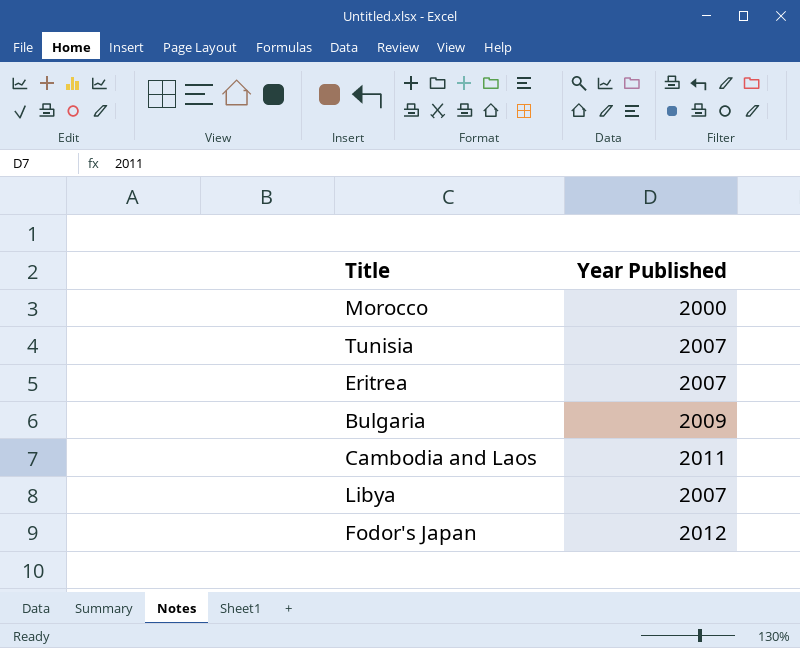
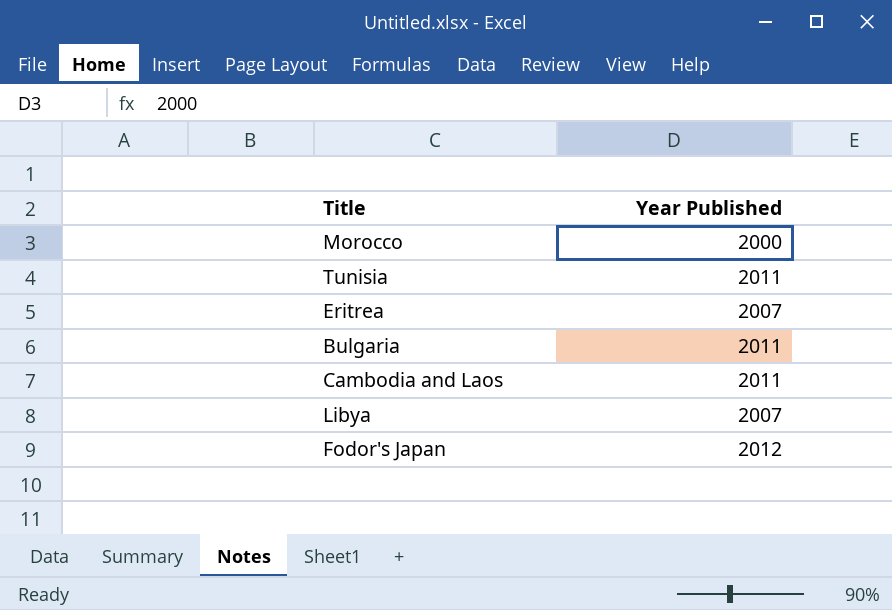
Tunisia | Year Published: 2007 -> 2011
Bulgaria | Year Published: 2009 -> 2011

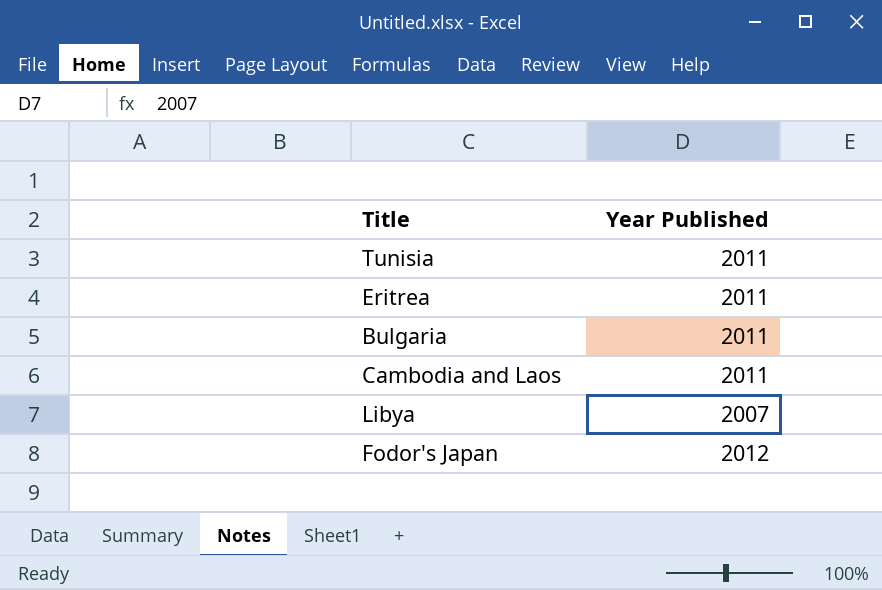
row Morocco: 2000 -> none
Eritrea | Year Published: 2007 -> 2011

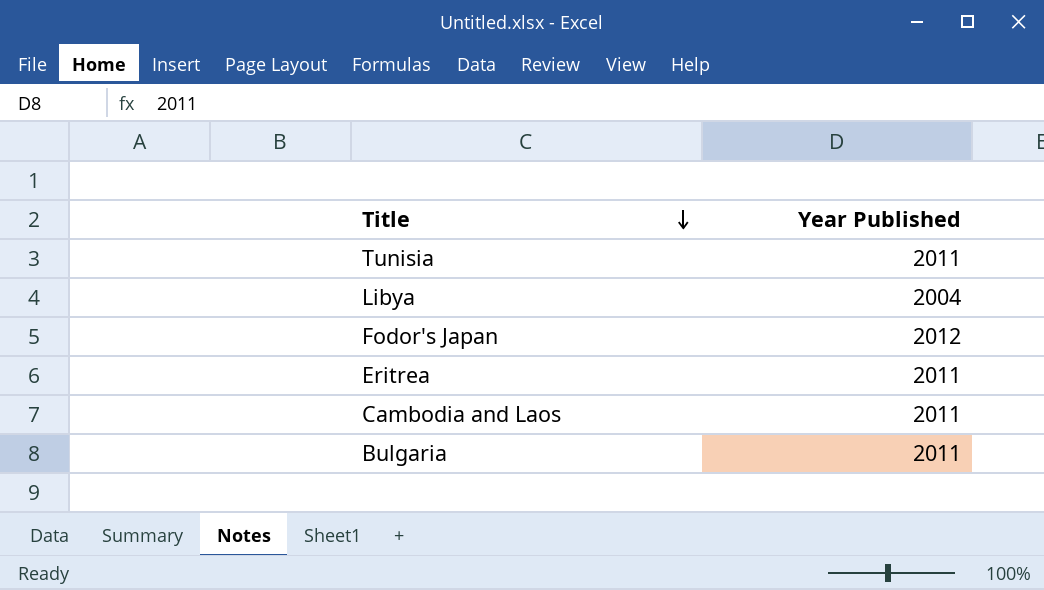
row order: none -> Title descending
Libya | Year Published: 2007 -> 2004

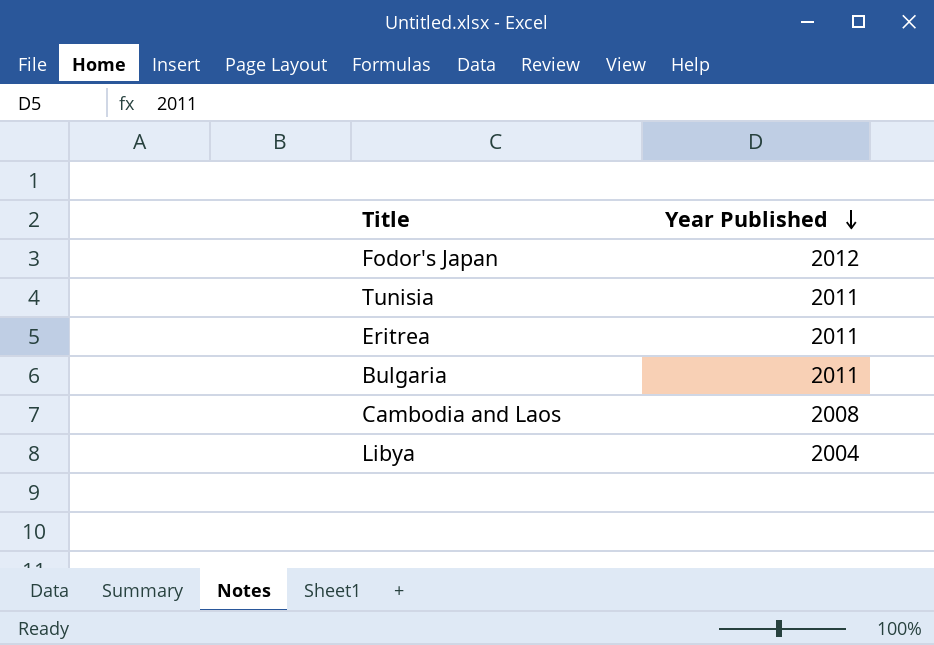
row order: Title descending -> Year Published descending
Cambodia and Laos | Year Published: 2011 -> 2008

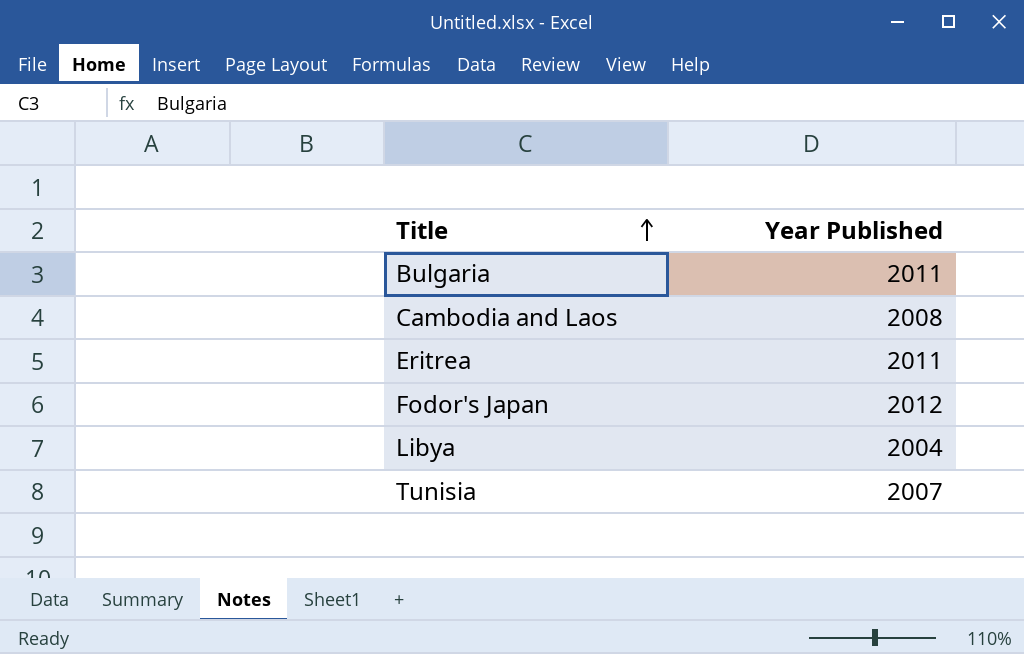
row order: Year Published descending -> Title ascending
Tunisia | Year Published: 2011 -> 2007

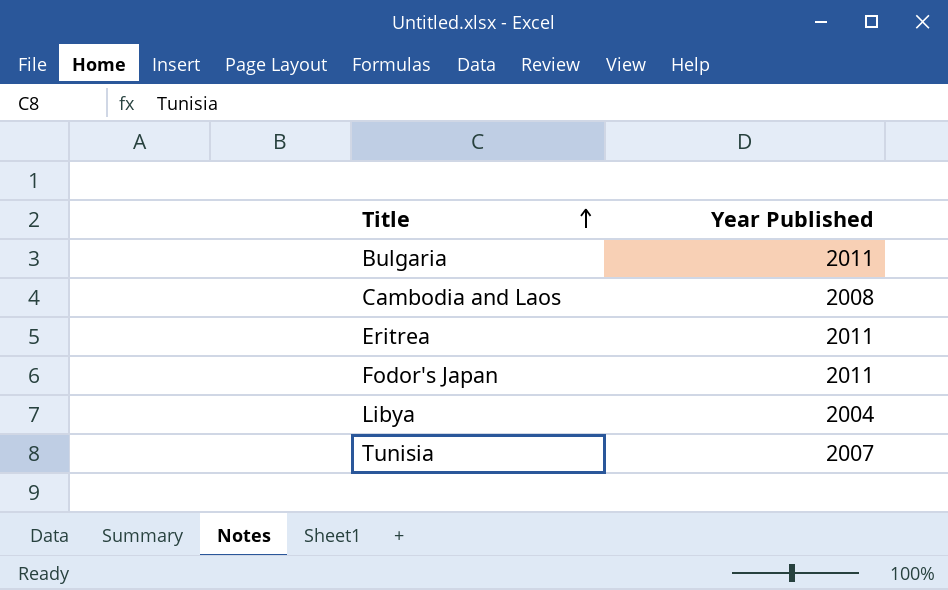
Fodor's Japan | Year Published: 2012 -> 2011

